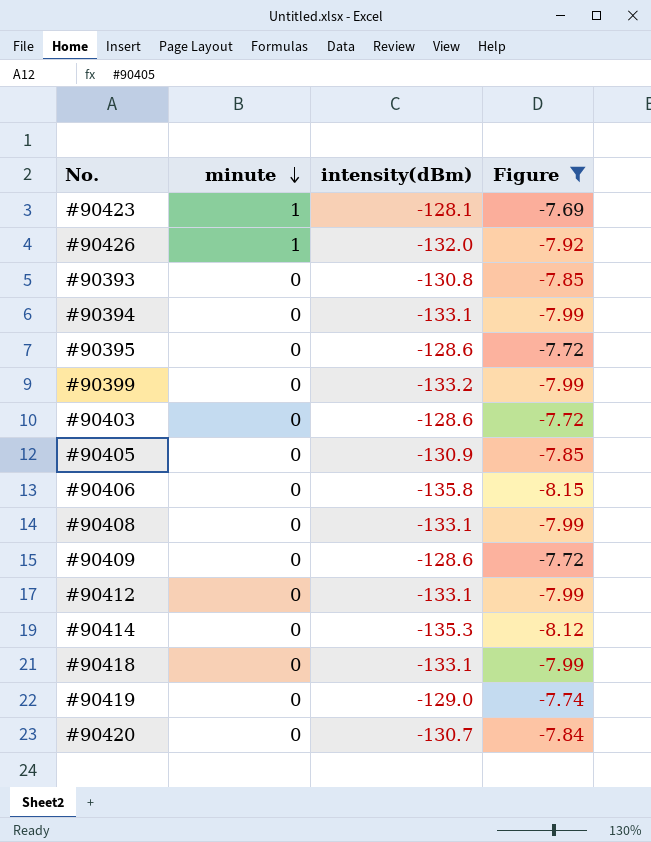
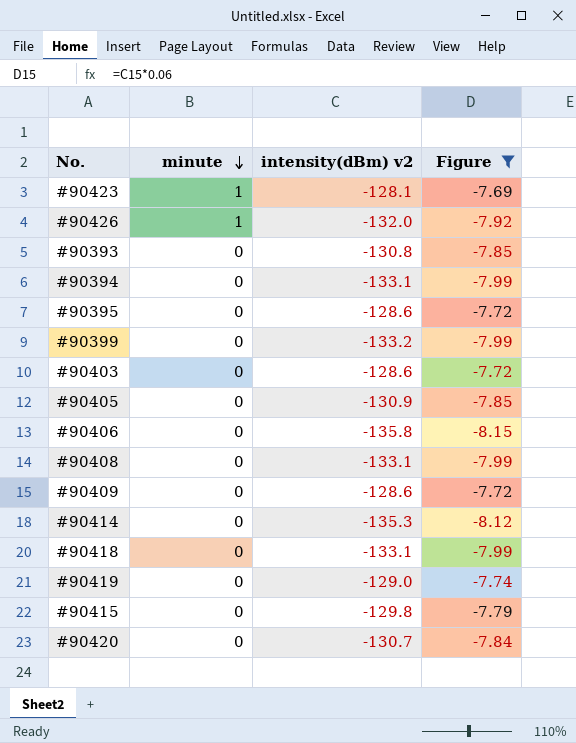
column name: intensity(dBm) -> intensity(dBm) v2
row #90412: 0 | -133.1 | -7.99 -> none
row #90415: none -> 0 | -129.8 | -7.79

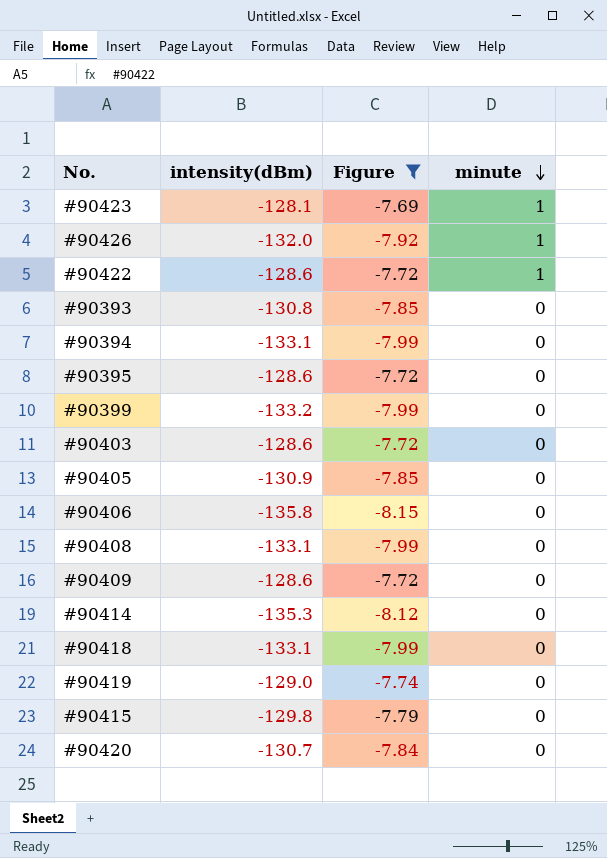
column name: intensity(dBm) v2 -> intensity(dBm)
column minute | position: 2 -> 4
row #90422: none -> -128.6 | -7.72 | 1

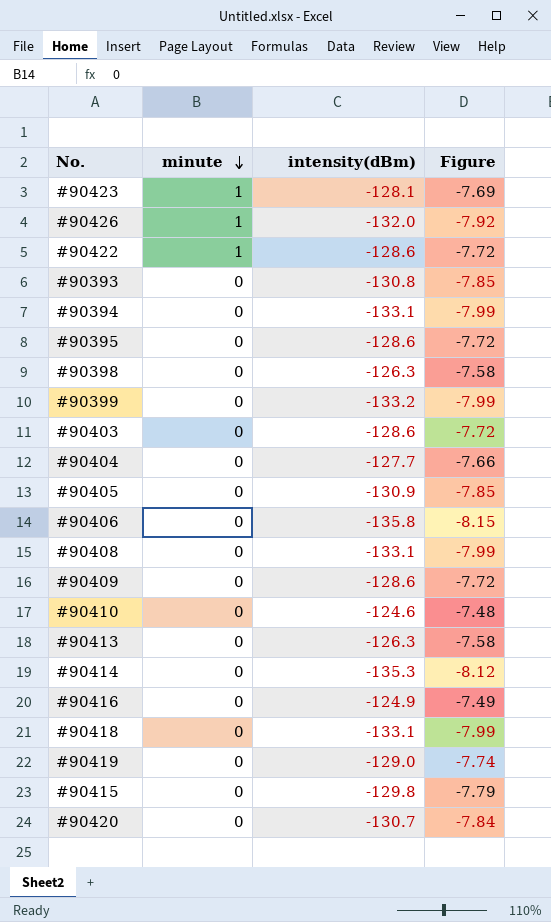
filter: Figure <= -7.69 -> none
column minute | position: 4 -> 2

